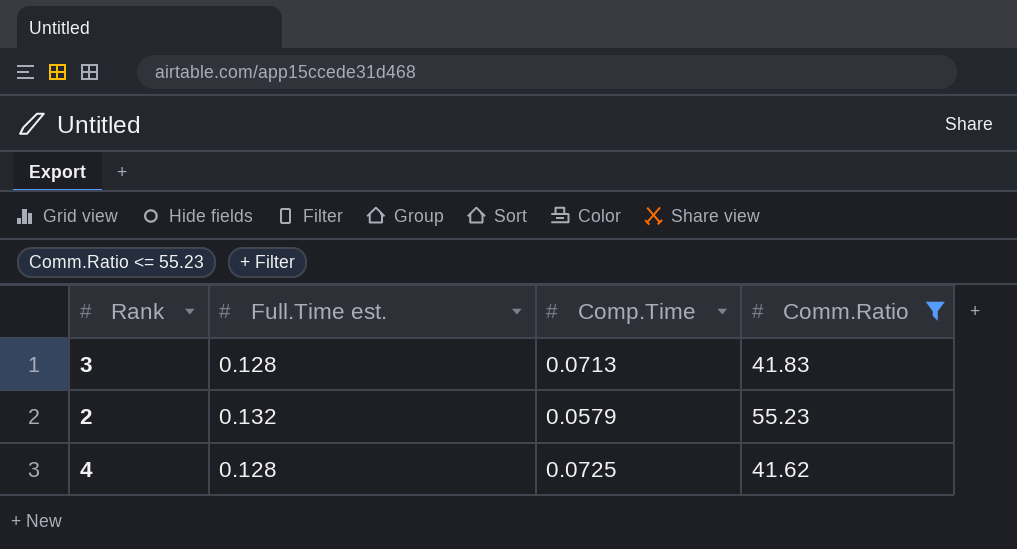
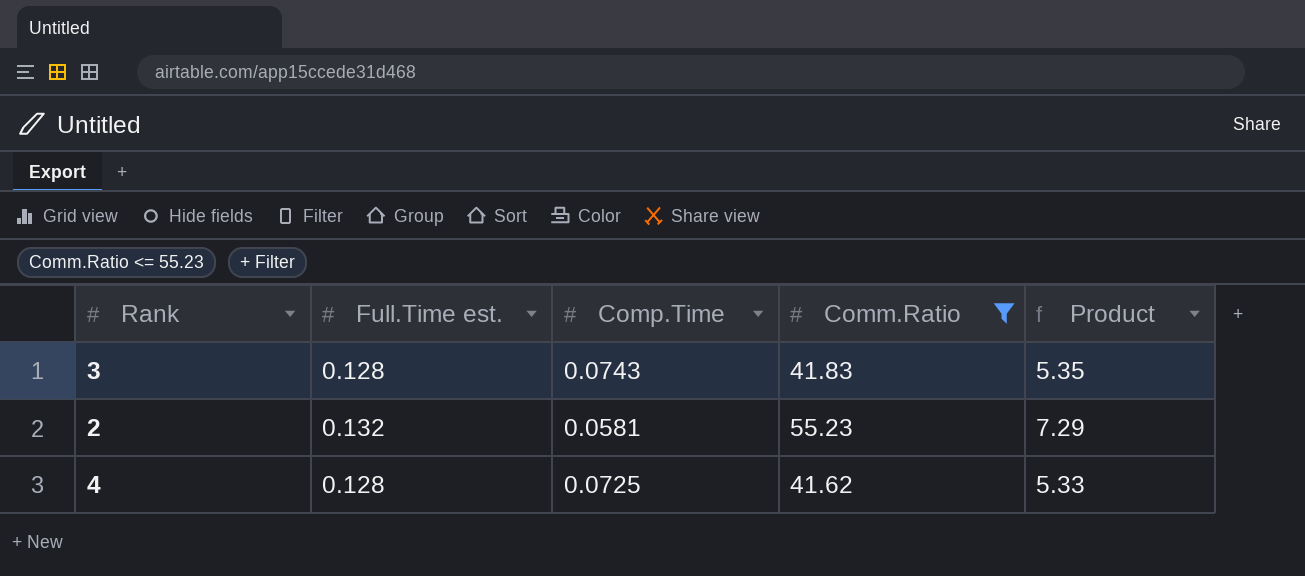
column Product | formula: none -> [Full.Time est.] * [Comm.Ratio]
3 | Comp.Time: 0.0713 -> 0.0743
2 | Comp.Time: 0.0579 -> 0.0581

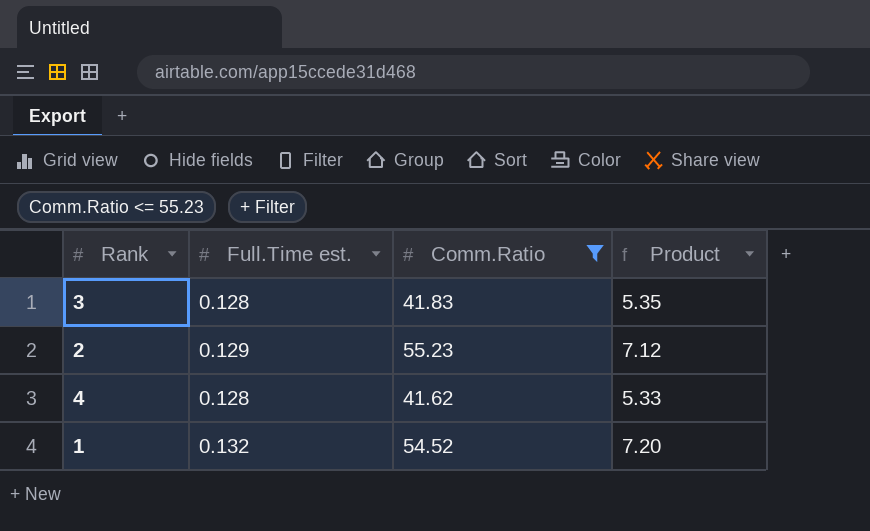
column Comp.Time | position: 3 -> none
2 | Full.Time est.: 0.132 -> 0.129
2 | Product: 7.29 -> 7.12
row 1: none -> 0.132 | 54.52 | 7.20

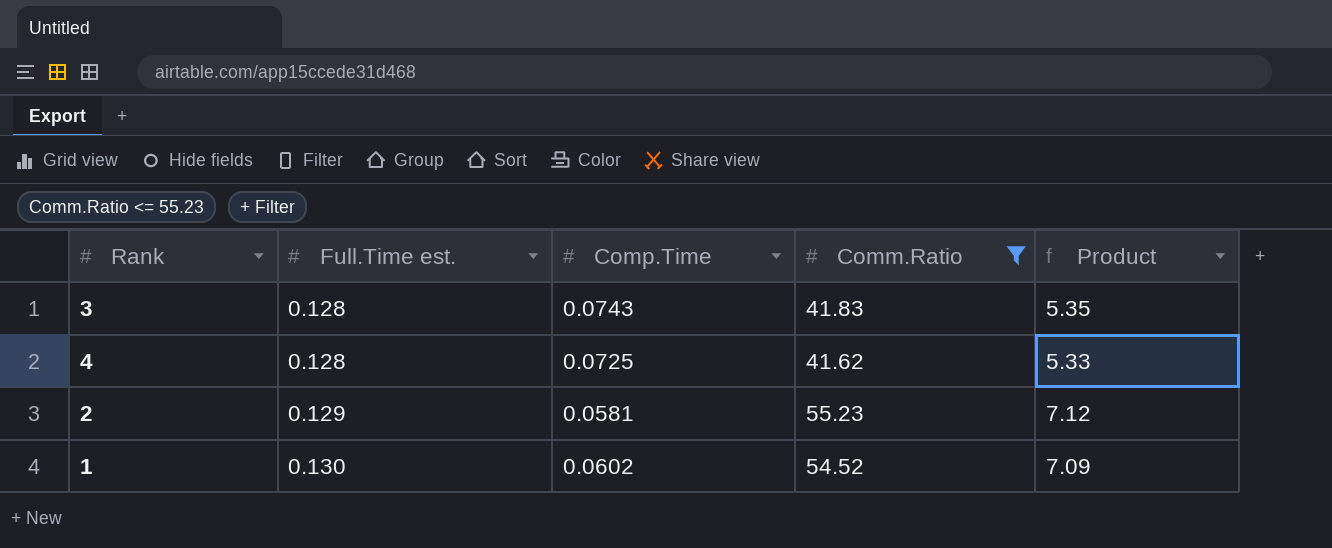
row order: none -> Full.Time est. ascending
column Comp.Time | position: none -> 3
1 | Full.Time est.: 0.132 -> 0.130
1 | Product: 7.20 -> 7.09

